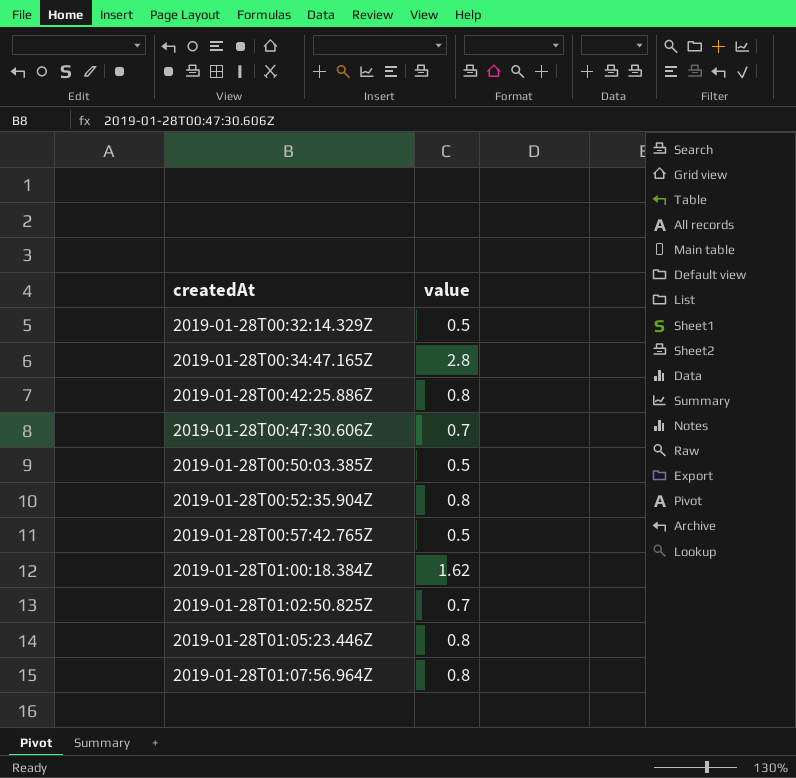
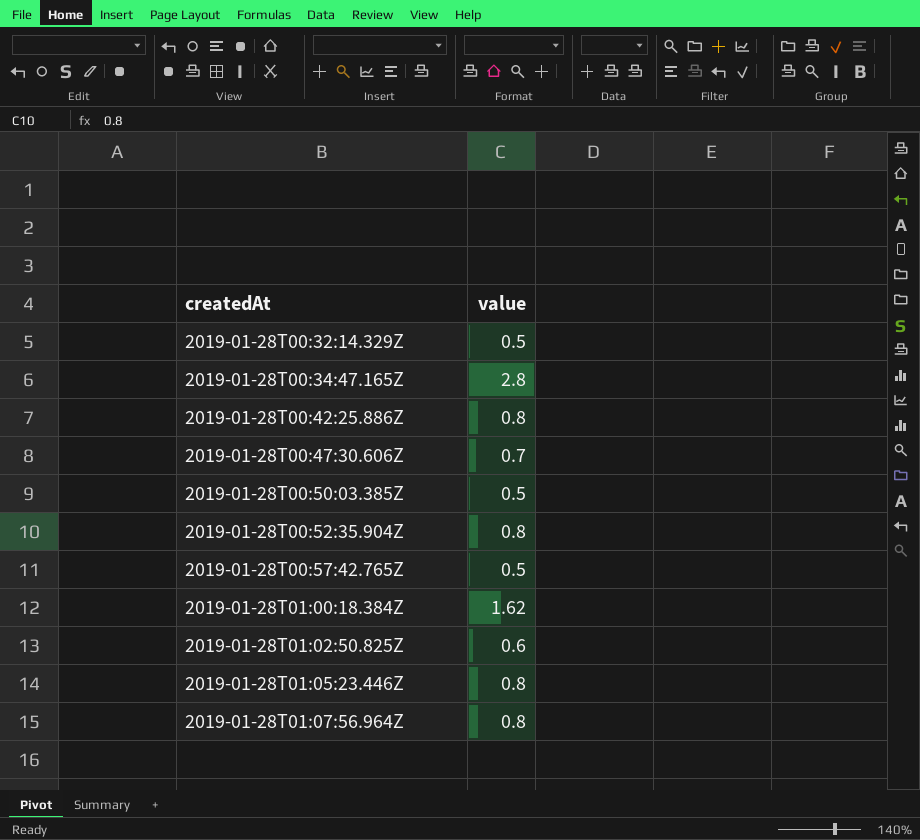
2019-01-28T01:02:50.825Z | value: 0.7 -> 0.6

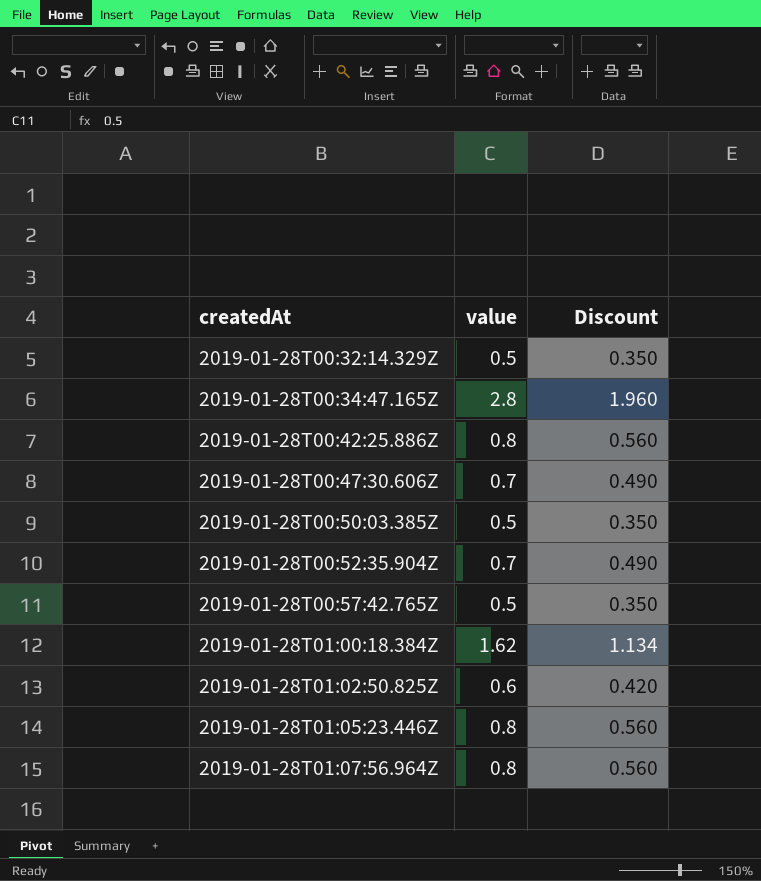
column Discount | formula: none -> [value] * 0.7
2019-01-28T00:52:35.904Z | value: 0.8 -> 0.7

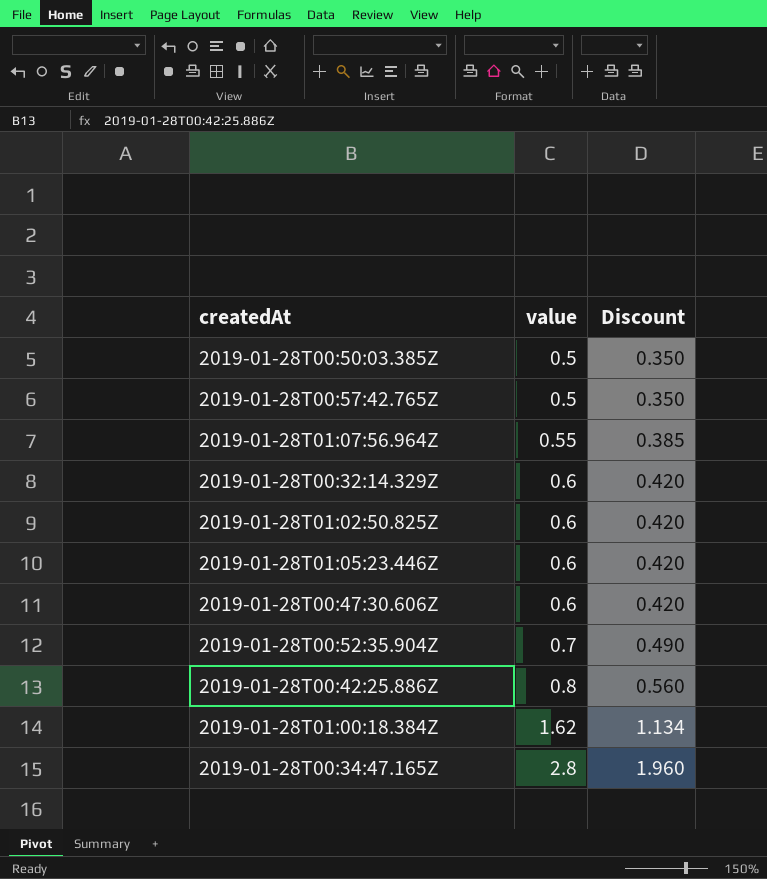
row order: createdAt ascending -> value ascending
2019-01-28T01:07:56.964Z | value: 0.8 -> 0.55
2019-01-28T01:07:56.964Z | Discount: 0.560 -> 0.385
2019-01-28T00:32:14.329Z | value: 0.5 -> 0.6
2019-01-28T00:32:14.329Z | Discount: 0.350 -> 0.420
2019-01-28T01:05:23.446Z | value: 0.8 -> 0.6
2019-01-28T01:05:23.446Z | Discount: 0.560 -> 0.420
2019-01-28T00:47:30.606Z | value: 0.7 -> 0.6
2019-01-28T00:47:30.606Z | Discount: 0.490 -> 0.420

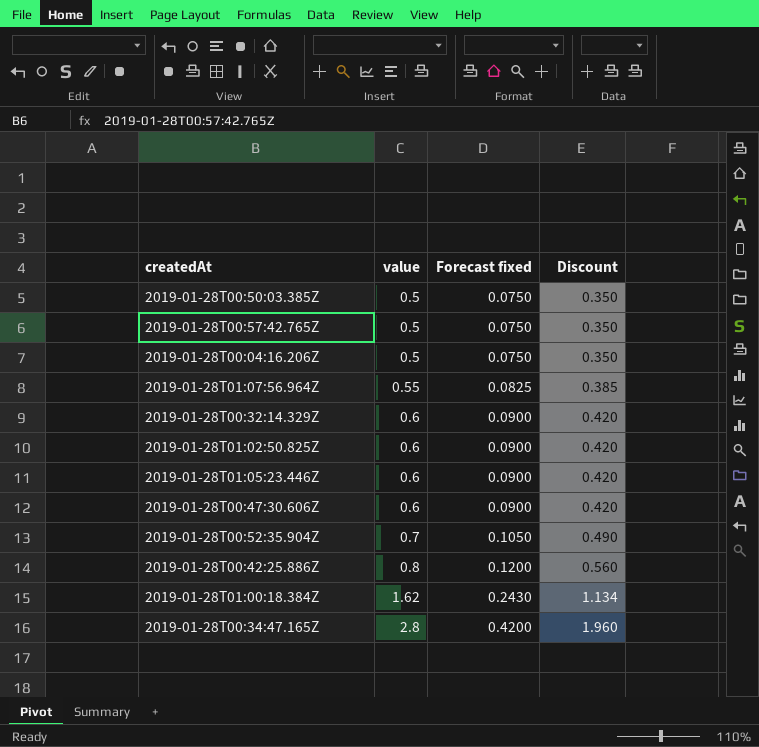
column Forecast fixed | formula: none -> [value] * 0.15
row 2019-01-28T00:04:16.206Z: none -> 0.5 | 0.0750 | 0.350

